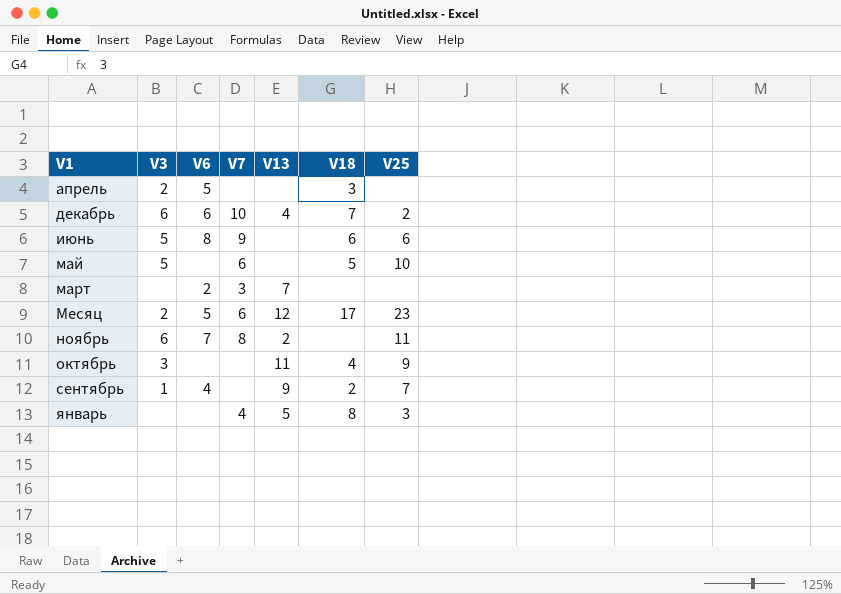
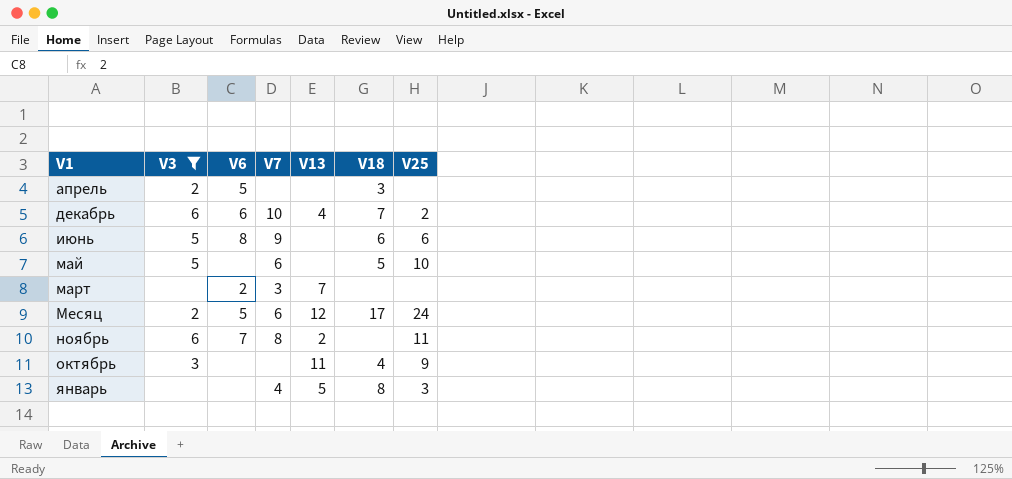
filter: none -> V3 != 1
Месяц | V25: 23 -> 24

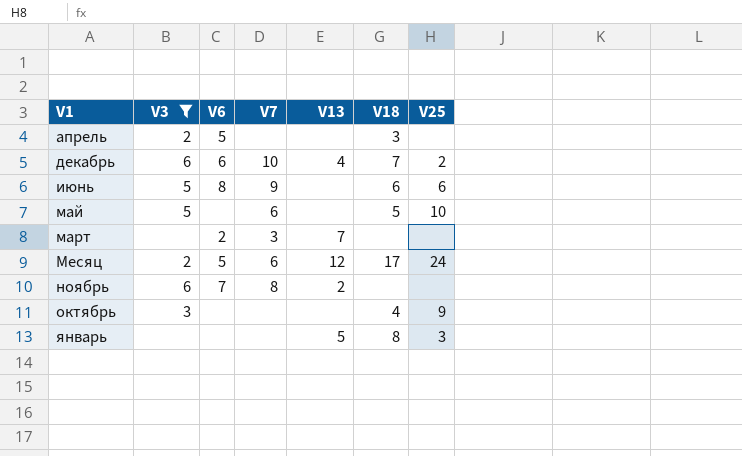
ноябрь | V25: 11 -> none
октябрь | V13: 11 -> none
январь | V7: 4 -> none

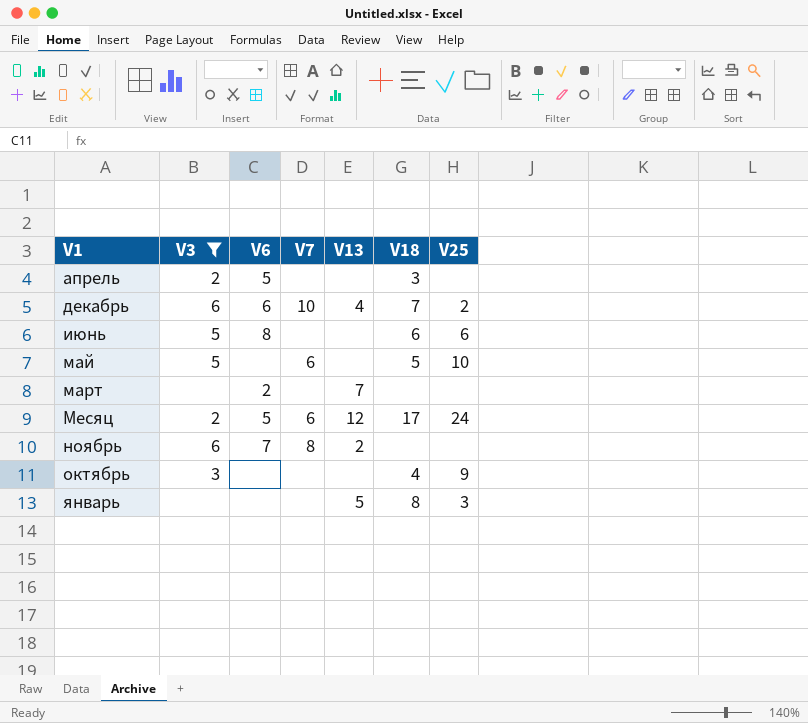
июнь | V7: 9 -> none
март | V7: 3 -> none

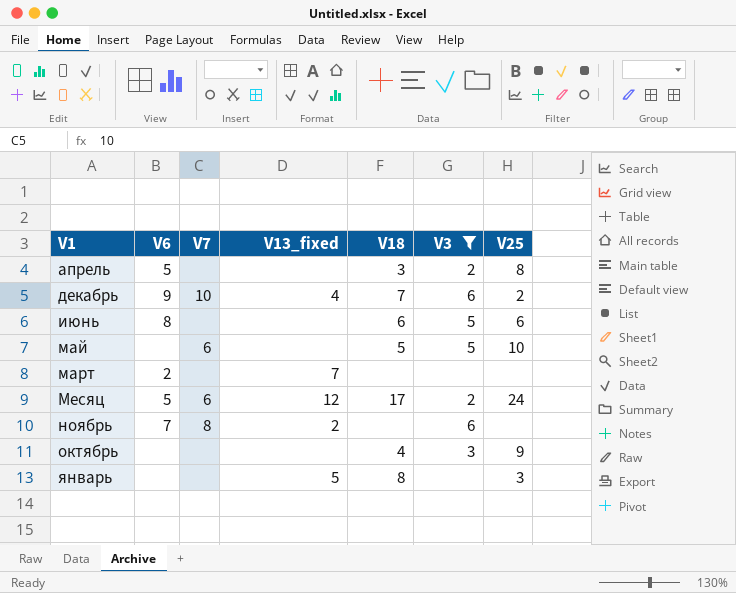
column name: V13 -> V13_fixed
column V3 | position: 2 -> 6
апрель | V25: none -> 8
декабрь | V6: 6 -> 9

